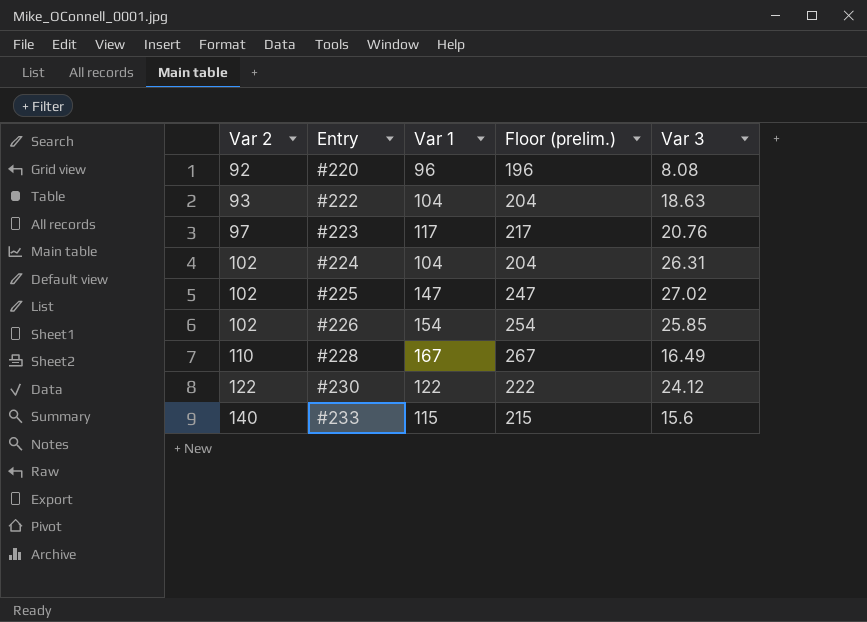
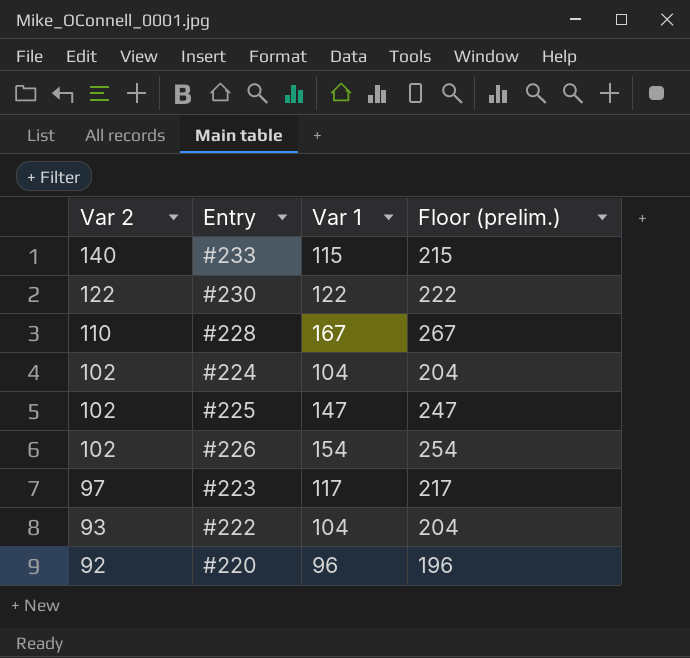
row order: Var 2 ascending -> Var 2 descending
column Var 3 | position: 5 -> none

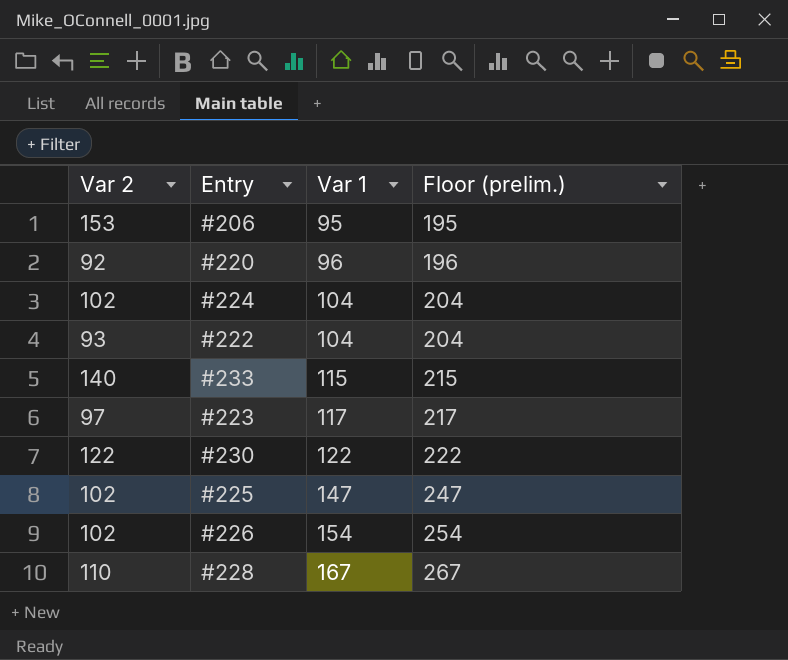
row order: Var 2 descending -> Var 1 ascending
row #206: none -> 153 | 95 | 195

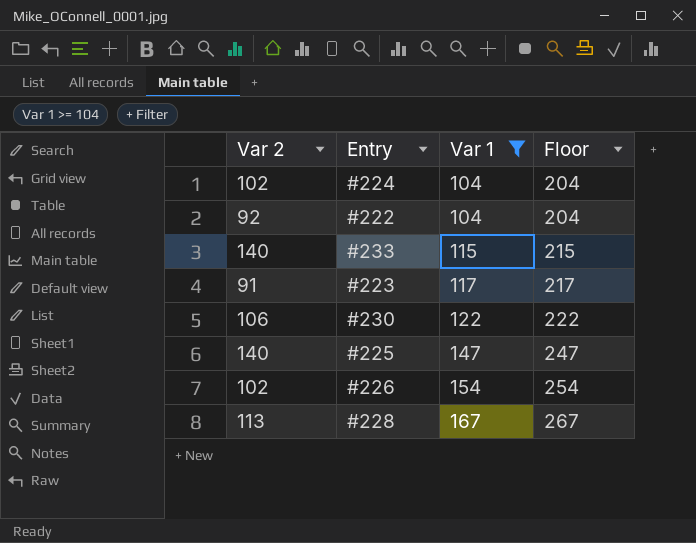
filter: none -> Var 1 >= 104
column name: Floor (prelim.) -> Floor
#222 | Var 2: 93 -> 92
#223 | Var 2: 97 -> 91
#230 | Var 2: 122 -> 106
#225 | Var 2: 102 -> 140
#228 | Var 2: 110 -> 113

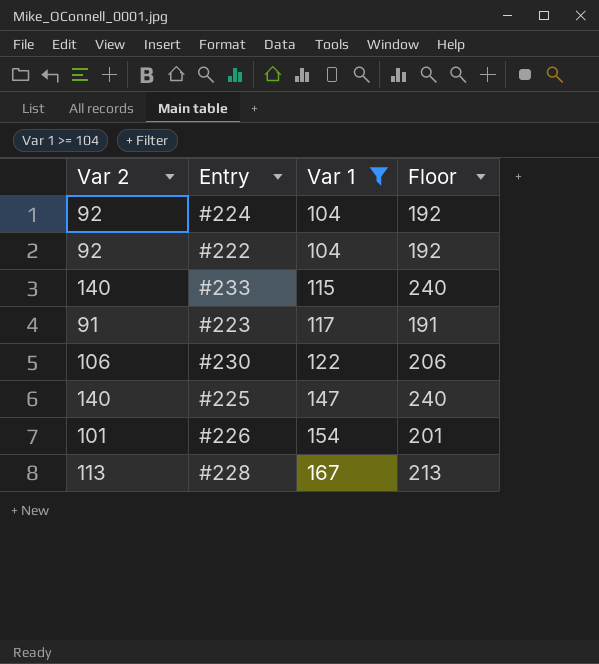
column Floor | formula: [Var 1] + 100 -> [Var 2] + 100
#224 | Var 2: 102 -> 92
#226 | Var 2: 102 -> 101

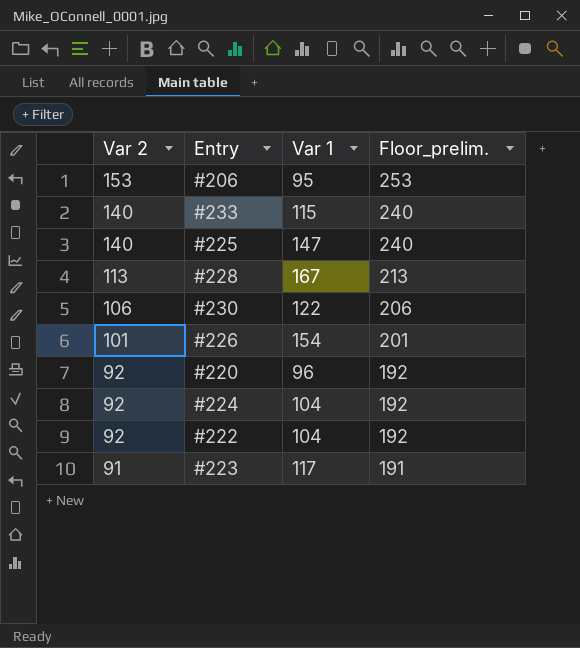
filter: Var 1 >= 104 -> none
row order: Var 1 ascending -> Var 2 descending
column name: Floor -> Floor_prelim.

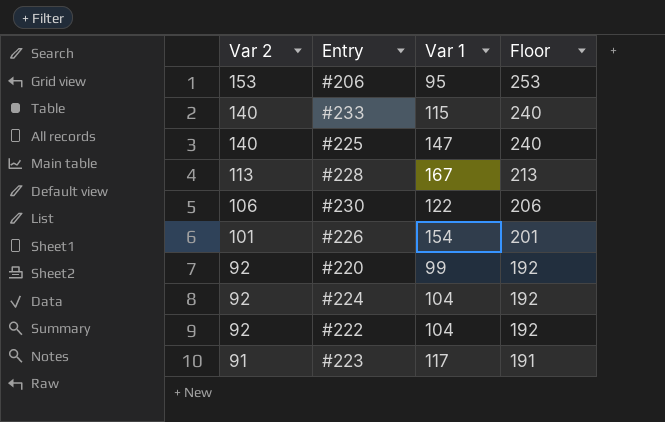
column name: Floor_prelim. -> Floor
#220 | Var 1: 96 -> 99

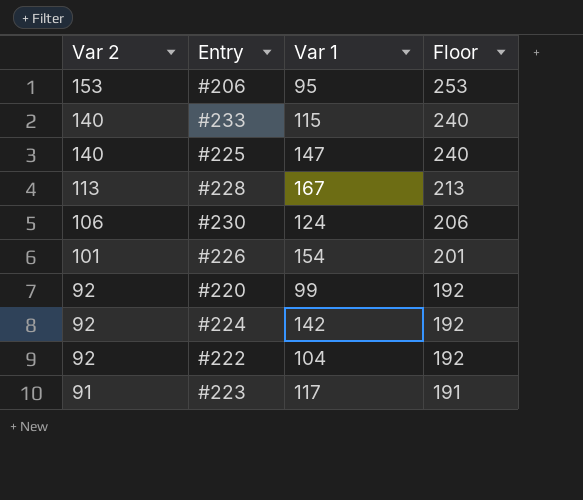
#230 | Var 1: 122 -> 124
#224 | Var 1: 104 -> 142

